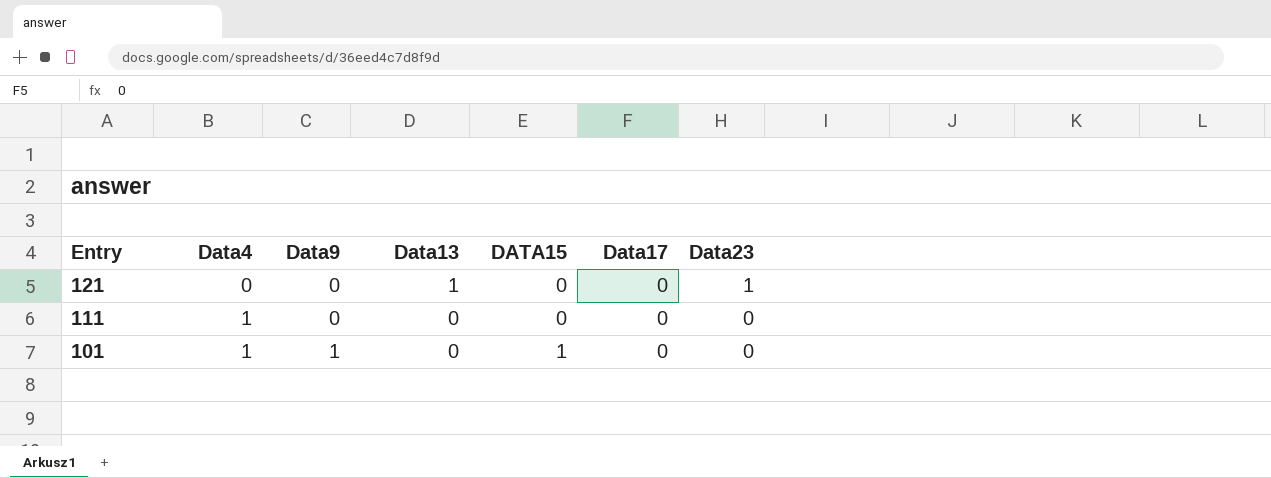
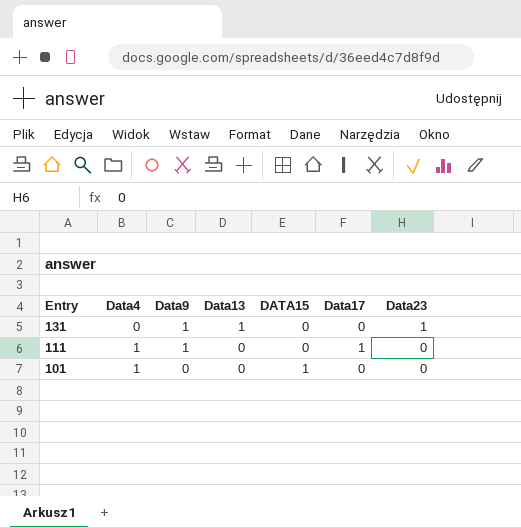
row 121: 0 | 0 | 1 | 0 | 0 | 1 -> none
row 131: none -> 0 | 1 | 1 | 0 | 0 | 1
111 | Data9: 0 -> 1
111 | Data17: 0 -> 1
101 | Data9: 1 -> 0

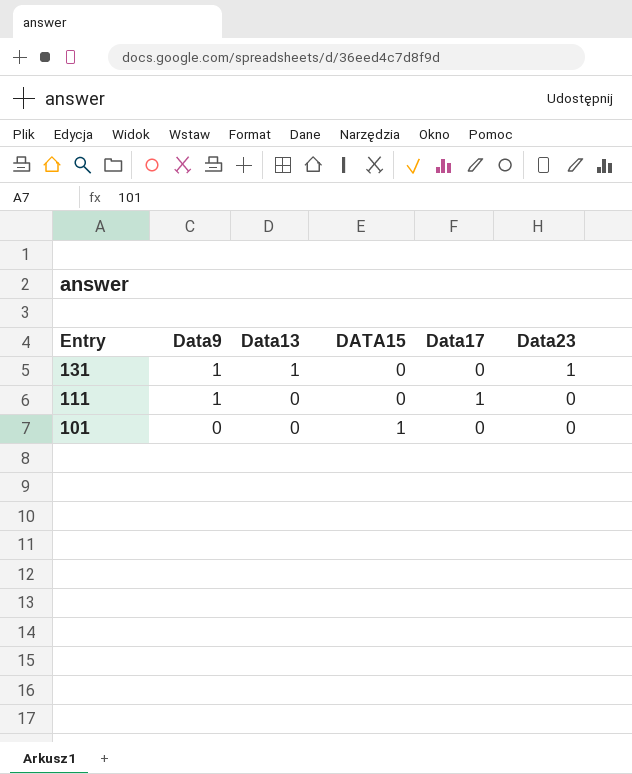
column Data4 | position: 2 -> none

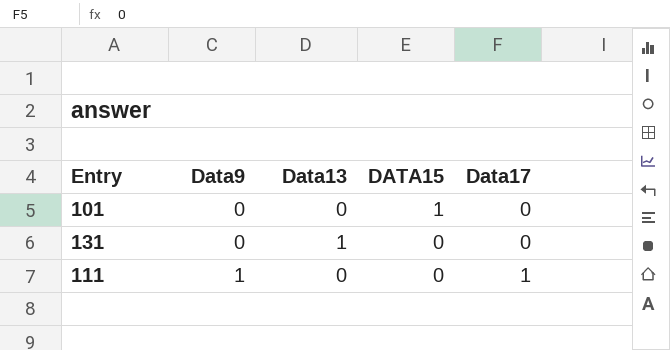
row order: Entry descending -> Data9 ascending
column Data23 | position: 6 -> none
131 | Data9: 1 -> 0

